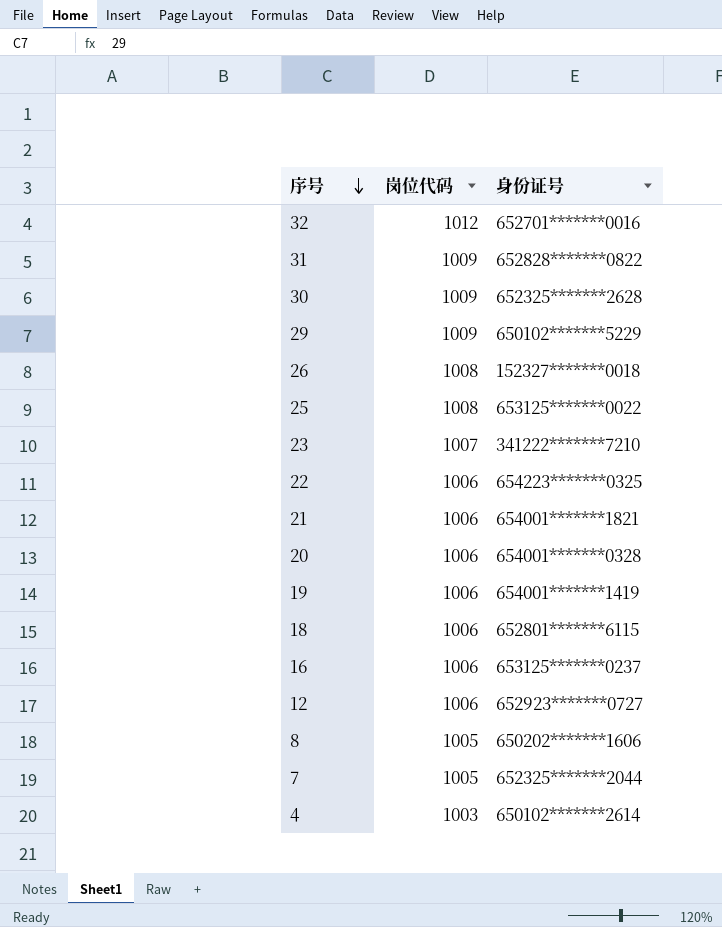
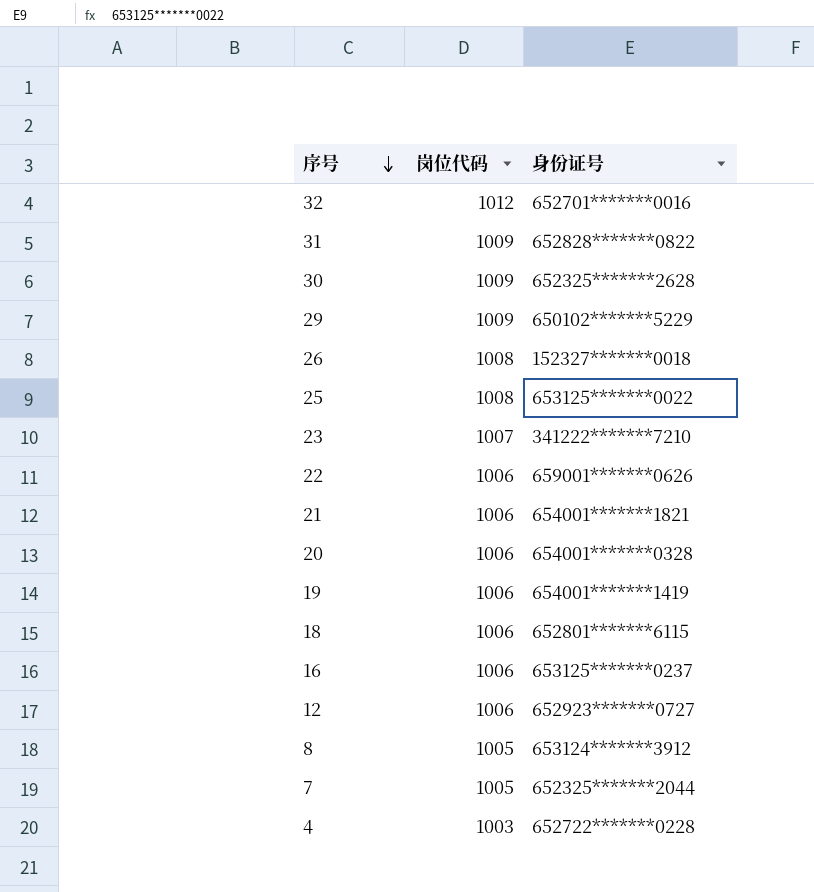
22 | 身份证号: 654223*******0325 -> 659001*******0626
8 | 身份证号: 650202*******1606 -> 653124*******3912
4 | 身份证号: 650102*******2614 -> 652722*******0228

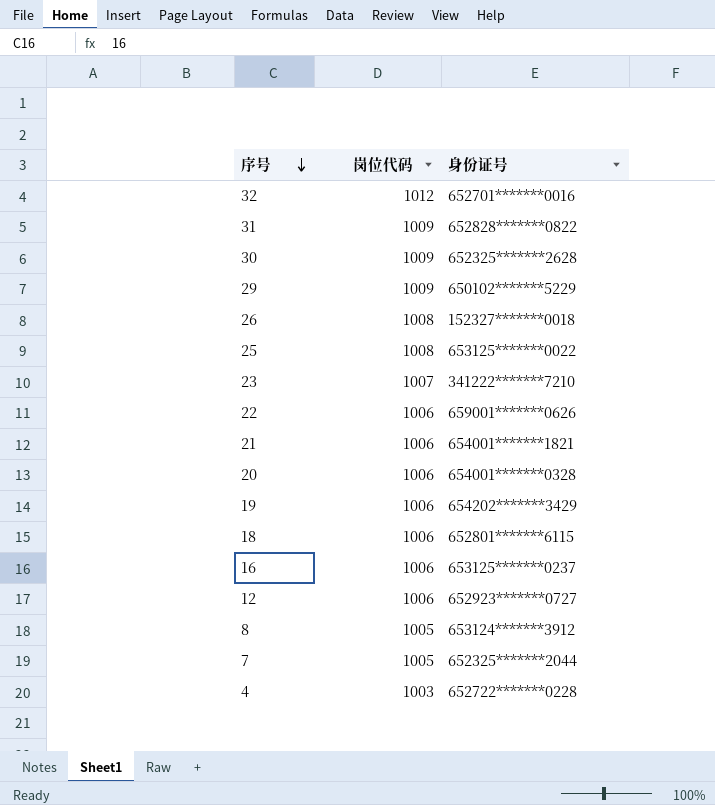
19 | 身份证号: 654001*******1419 -> 654202*******3429

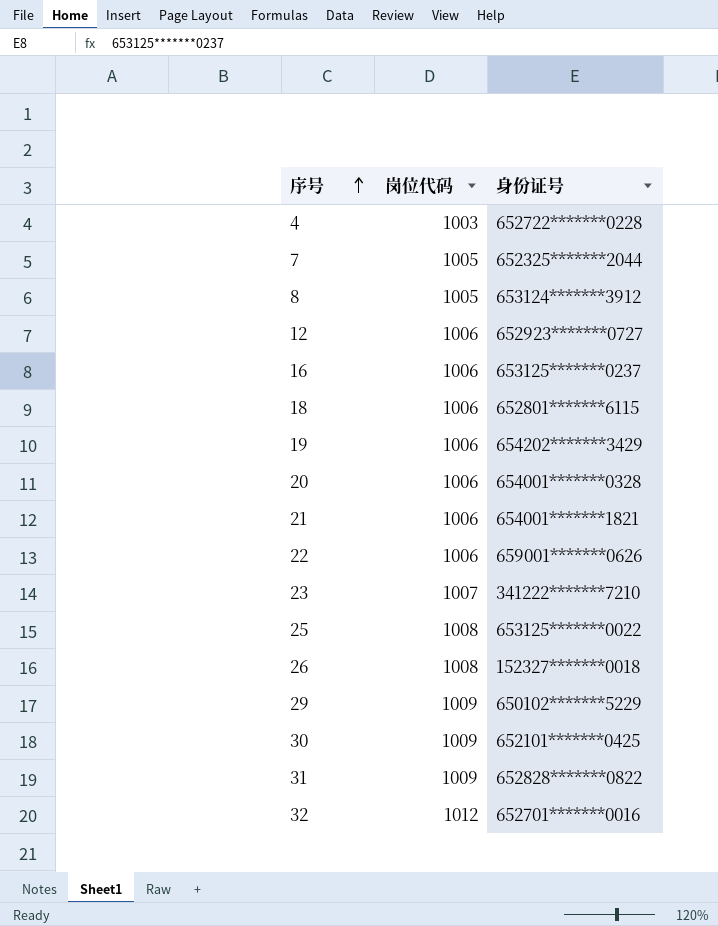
row order: 序号 descending -> 序号 ascending
30 | 身份证号: 652325*******2628 -> 652101*******0425

